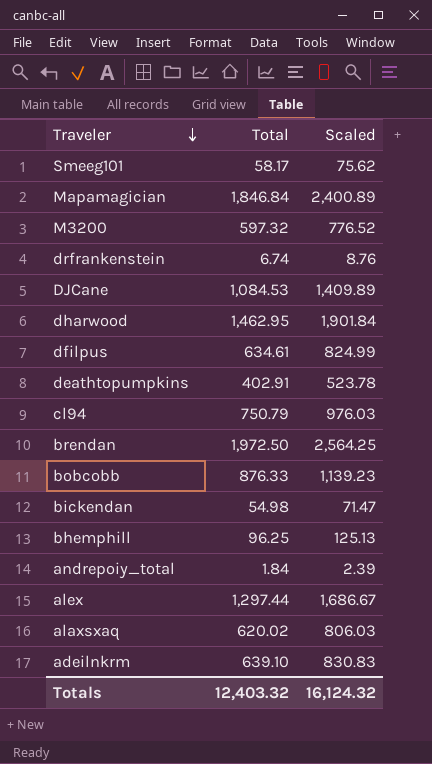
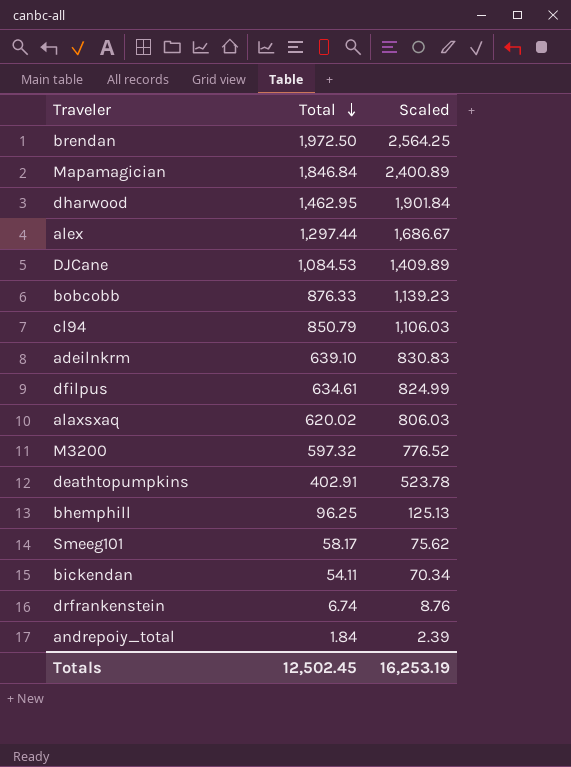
row order: Traveler descending -> Total descending
cl94 | Total: 750.79 -> 850.79
cl94 | Scaled: 976.03 -> 1,106.03
bickendan | Total: 54.98 -> 54.11
bickendan | Scaled: 71.47 -> 70.34
Totals | Total: 12,403.32 -> 12,502.45
Totals | Scaled: 16,124.32 -> 16,253.19

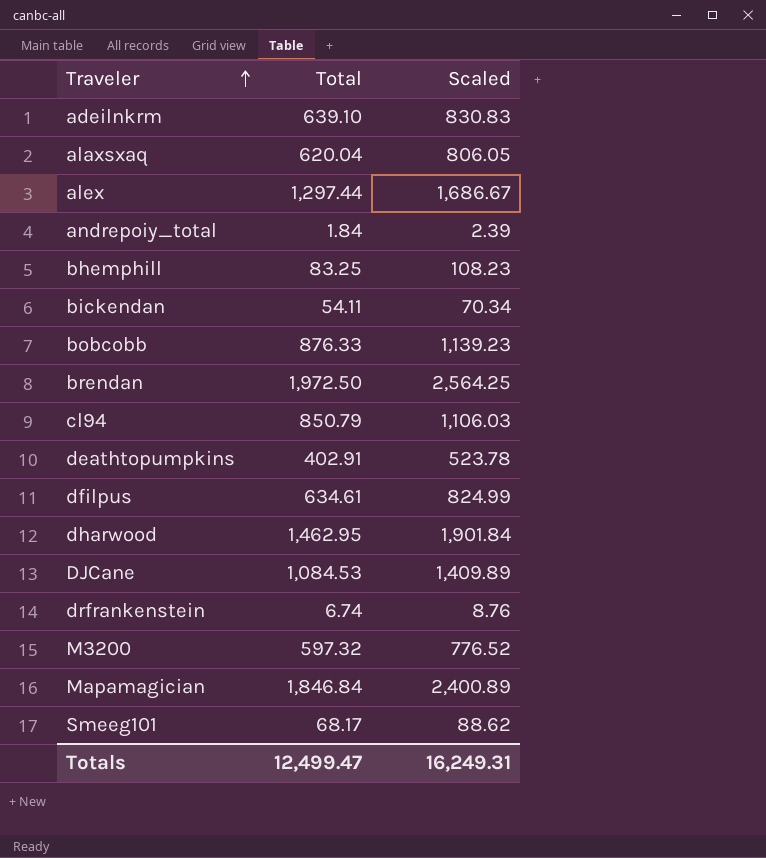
row order: Total descending -> Traveler ascending
alaxsxaq | Total: 620.02 -> 620.04
alaxsxaq | Scaled: 806.03 -> 806.05
bhemphill | Total: 96.25 -> 83.25
bhemphill | Scaled: 125.13 -> 108.23
Smeeg101 | Total: 58.17 -> 68.17
Smeeg101 | Scaled: 75.62 -> 88.62
Totals | Total: 12,502.45 -> 12,499.47
Totals | Scaled: 16,253.19 -> 16,249.31

